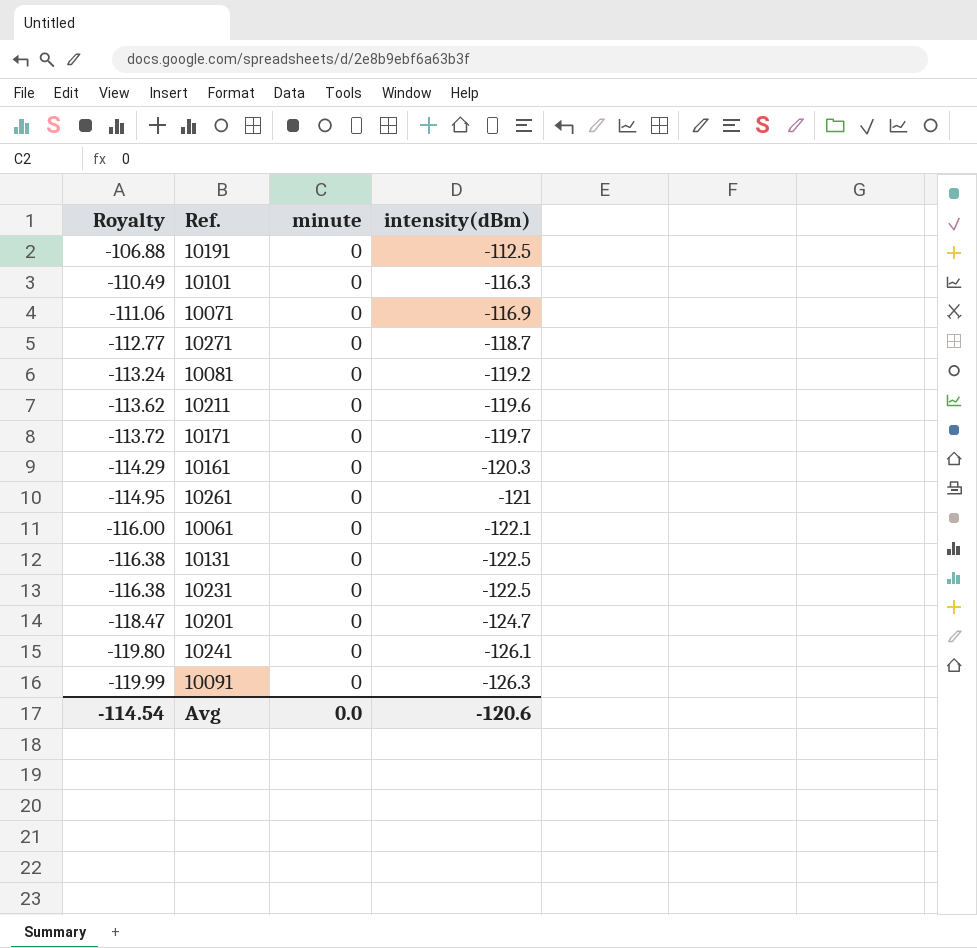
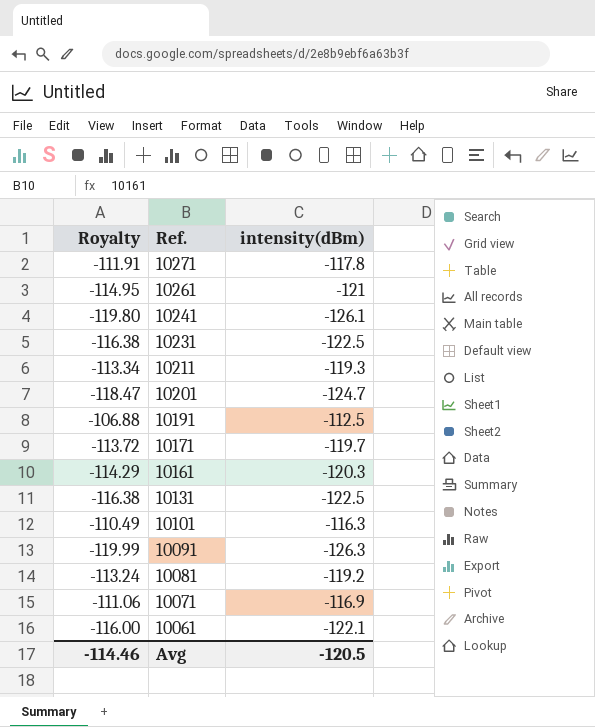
row order: Royalty descending -> Ref. descending
column minute | position: 3 -> none
10271 | Royalty: -112.77 -> -111.91
10271 | intensity(dBm): -118.7 -> -117.8
10211 | Royalty: -113.62 -> -113.34
10211 | intensity(dBm): -119.6 -> -119.3
Avg | Royalty: -114.54 -> -114.46
Avg | intensity(dBm): -120.6 -> -120.5

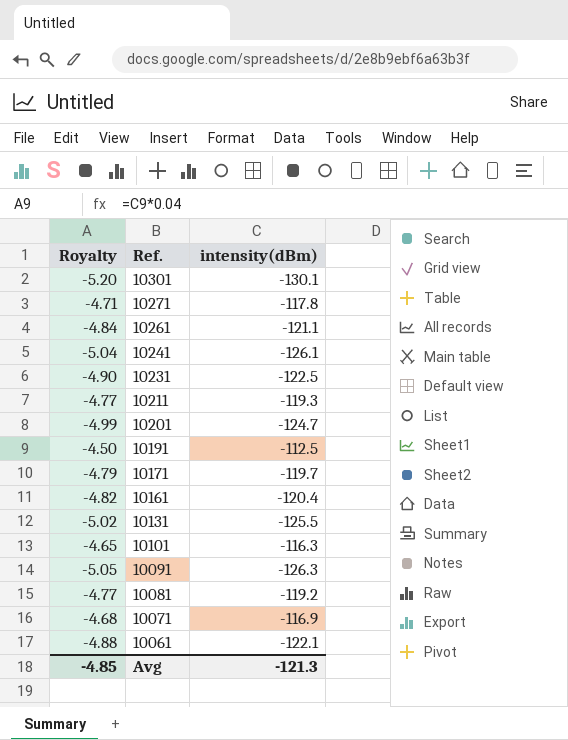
column Royalty | formula: [intensity(dBm)] * 0.95 -> [intensity(dBm)] * 0.04
row 10301: none -> -5.20 | -130.1
10261 | intensity(dBm): -121 -> -121.1
10161 | intensity(dBm): -120.3 -> -120.4
10131 | intensity(dBm): -122.5 -> -125.5
Avg | Royalty: -114.46 -> -4.85
Avg | intensity(dBm): -120.5 -> -121.3

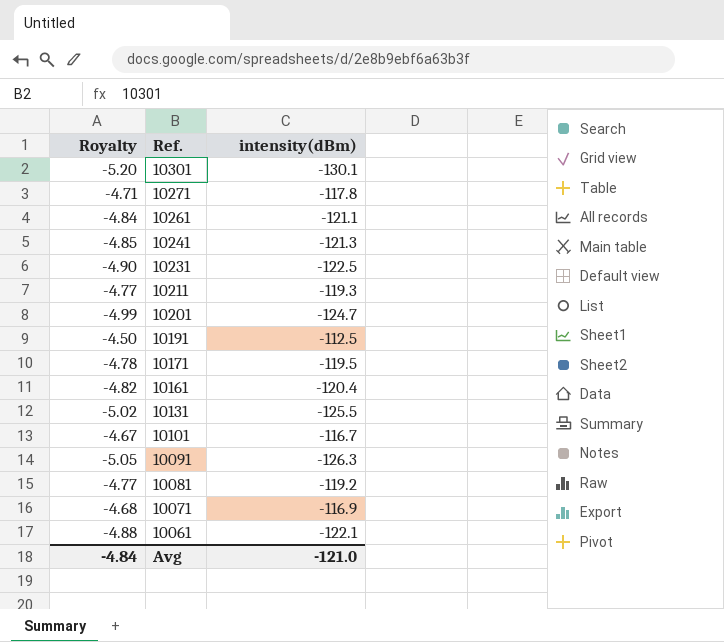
10241 | Royalty: -5.04 -> -4.85
10241 | intensity(dBm): -126.1 -> -121.3
10171 | Royalty: -4.79 -> -4.78
10171 | intensity(dBm): -119.7 -> -119.5
10101 | Royalty: -4.65 -> -4.67
10101 | intensity(dBm): -116.3 -> -116.7
Avg | Royalty: -4.85 -> -4.84
Avg | intensity(dBm): -121.3 -> -121.0

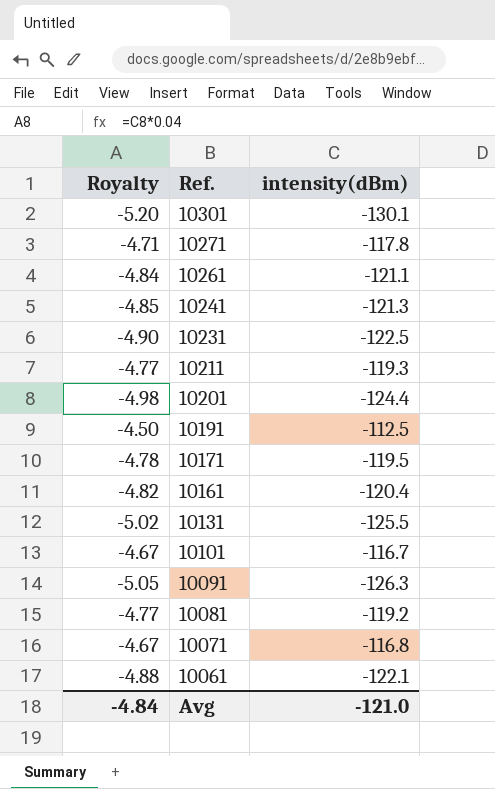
10201 | Royalty: -4.99 -> -4.98
10201 | intensity(dBm): -124.7 -> -124.4
10071 | Royalty: -4.68 -> -4.67
10071 | intensity(dBm): -116.9 -> -116.8

